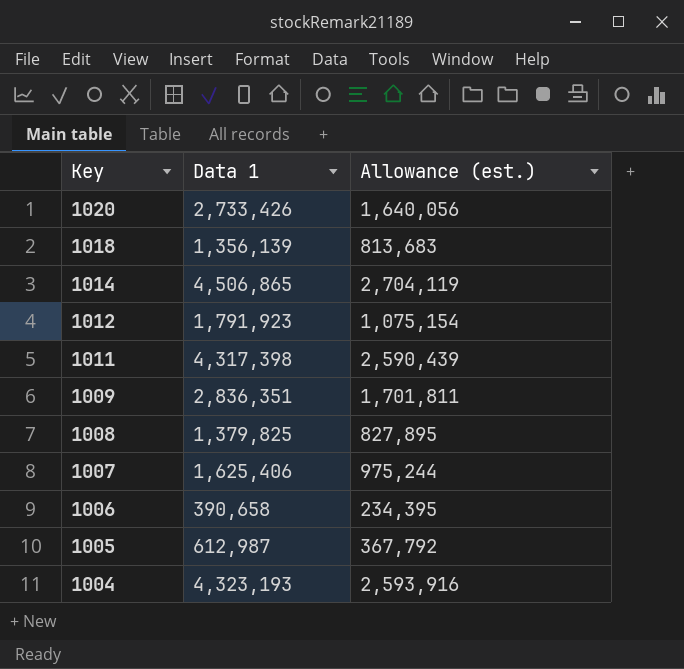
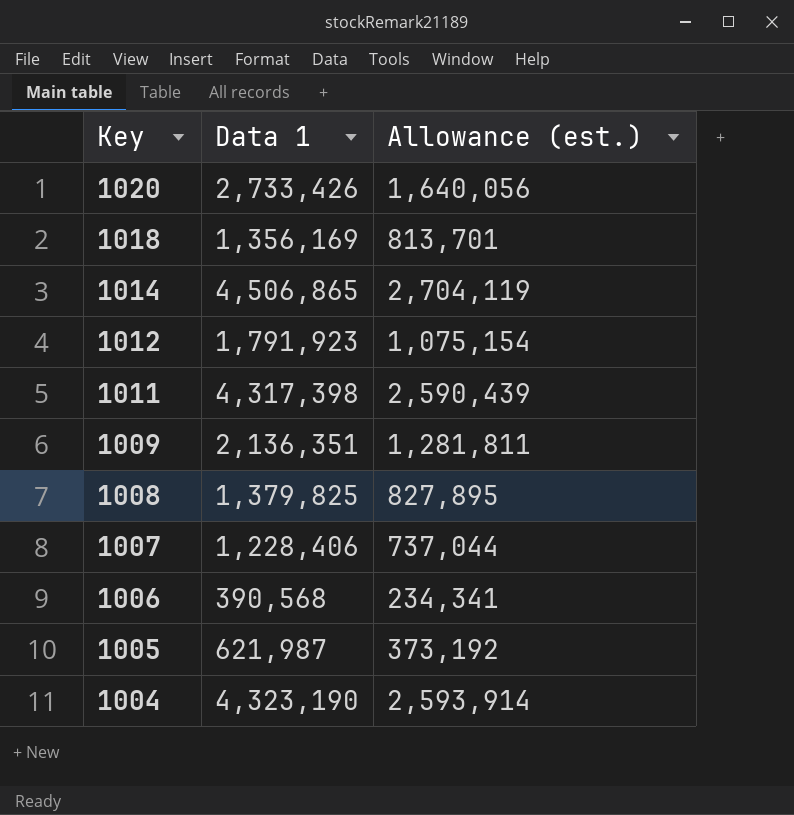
1018 | Data 1: 1,356,139 -> 1,356,169
1018 | Allowance (est.): 813,683 -> 813,701
1009 | Data 1: 2,836,351 -> 2,136,351
1009 | Allowance (est.): 1,701,811 -> 1,281,811
1007 | Data 1: 1,625,406 -> 1,228,406
1007 | Allowance (est.): 975,244 -> 737,044
1006 | Data 1: 390,658 -> 390,568
1006 | Allowance (est.): 234,395 -> 234,341
1005 | Data 1: 612,987 -> 621,987
1005 | Allowance (est.): 367,792 -> 373,192
1004 | Data 1: 4,323,193 -> 4,323,190
1004 | Allowance (est.): 2,593,916 -> 2,593,914

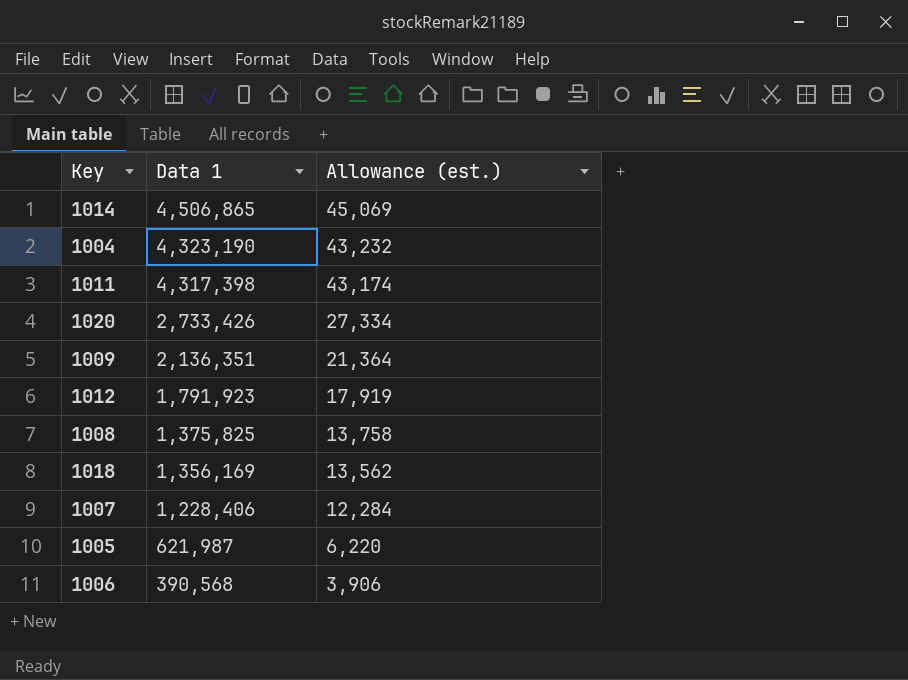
row order: Key descending -> Data 1 descending
column Allowance (est.) | formula: [Data 1] * 0.6 -> [Data 1] * 0.01
1008 | Data 1: 1,379,825 -> 1,375,825

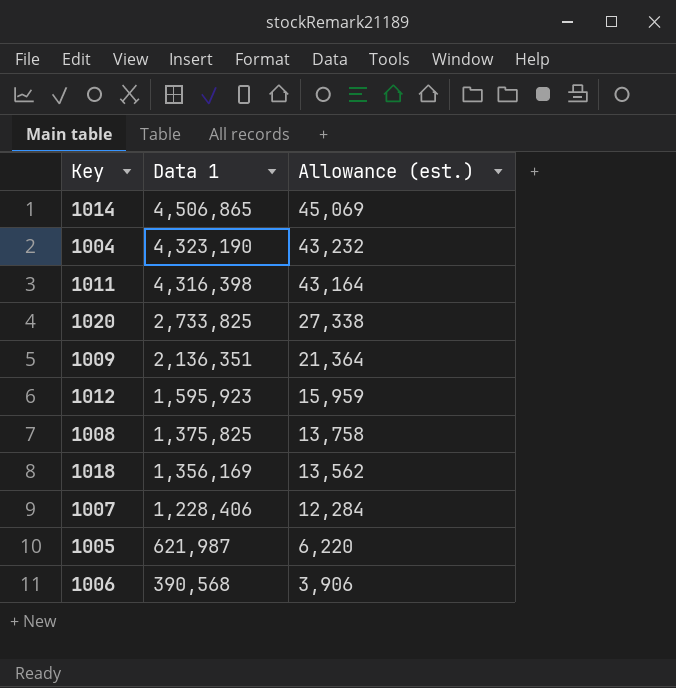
1011 | Data 1: 4,317,398 -> 4,316,398
1011 | Allowance (est.): 43,174 -> 43,164
1020 | Data 1: 2,733,426 -> 2,733,825
1020 | Allowance (est.): 27,334 -> 27,338
1012 | Data 1: 1,791,923 -> 1,595,923
1012 | Allowance (est.): 17,919 -> 15,959

